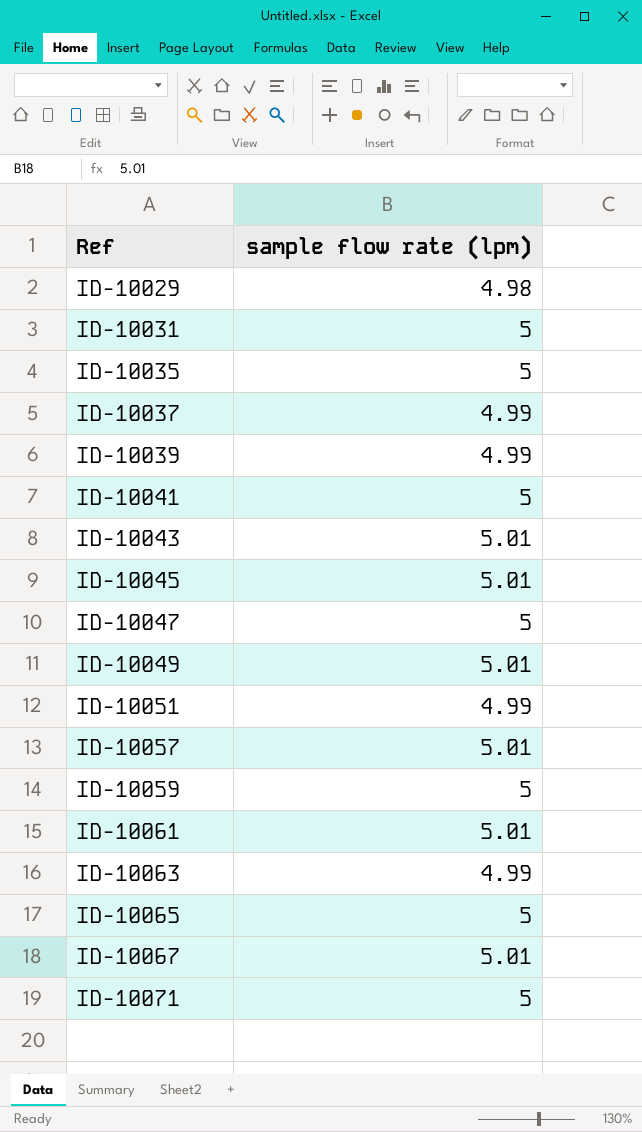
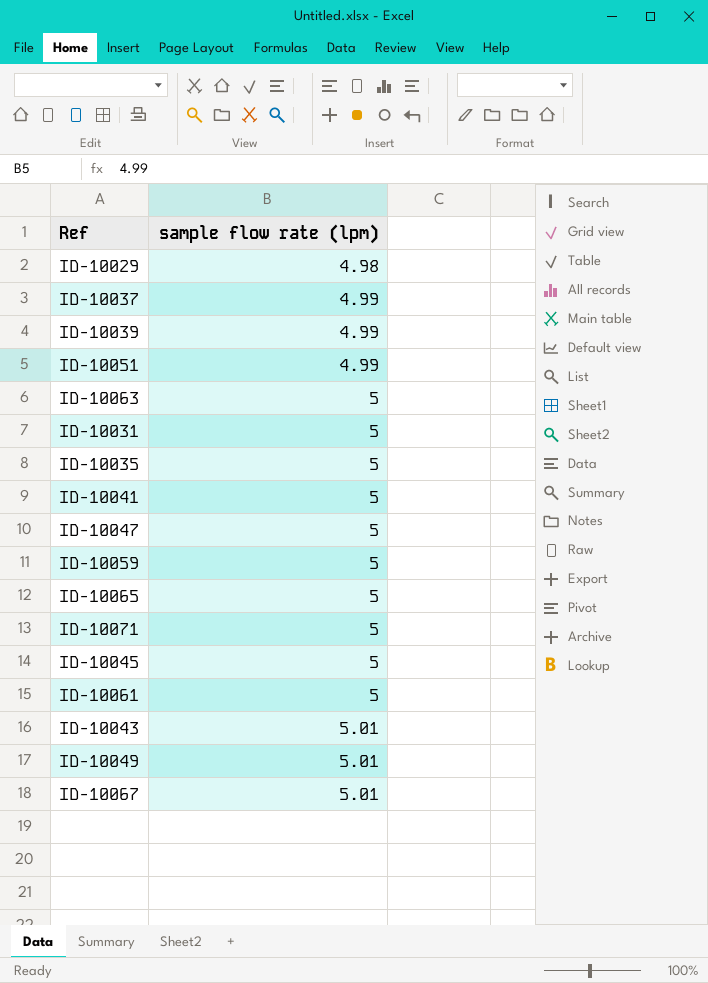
row order: Ref ascending -> sample flow rate (lpm) ascending
row ID-10057: 5.01 -> none
ID-10063 | sample flow rate (lpm): 4.99 -> 5
ID-10045 | sample flow rate (lpm): 5.01 -> 5
ID-10061 | sample flow rate (lpm): 5.01 -> 5

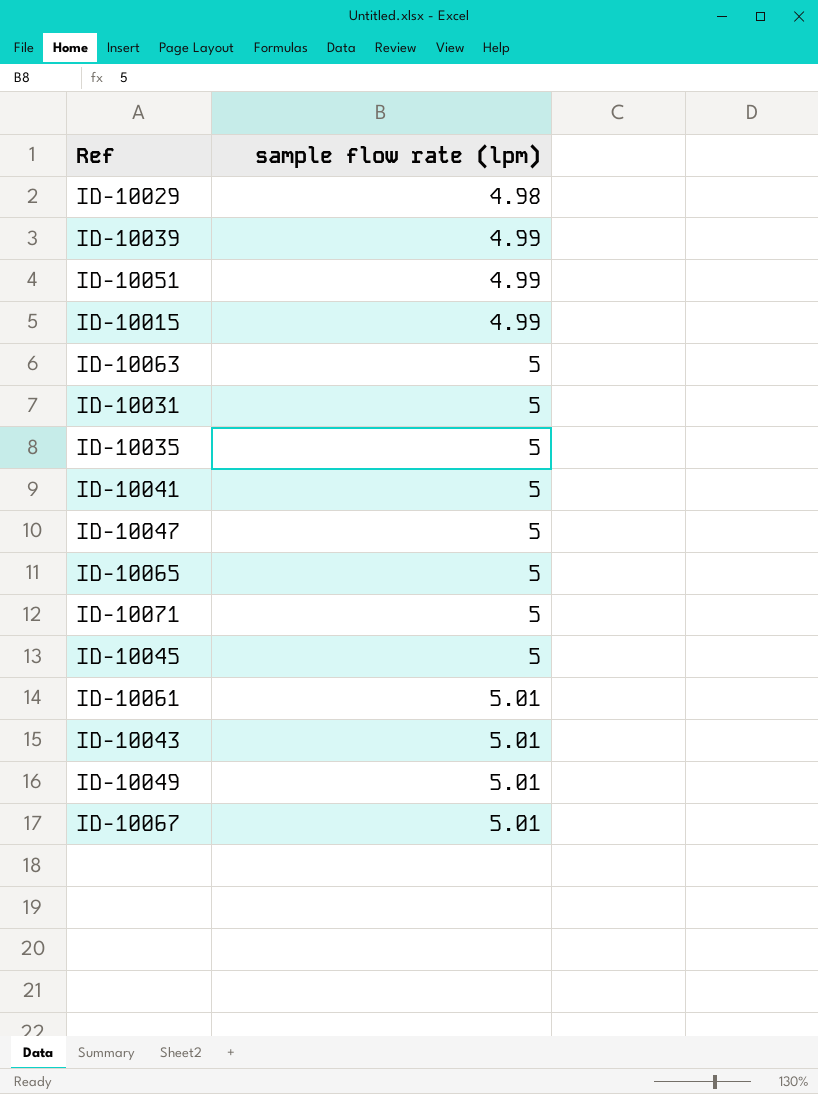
row ID-10037: 4.99 -> none
row ID-10059: 5 -> none
row ID-10015: none -> 4.99
ID-10061 | sample flow rate (lpm): 5 -> 5.01

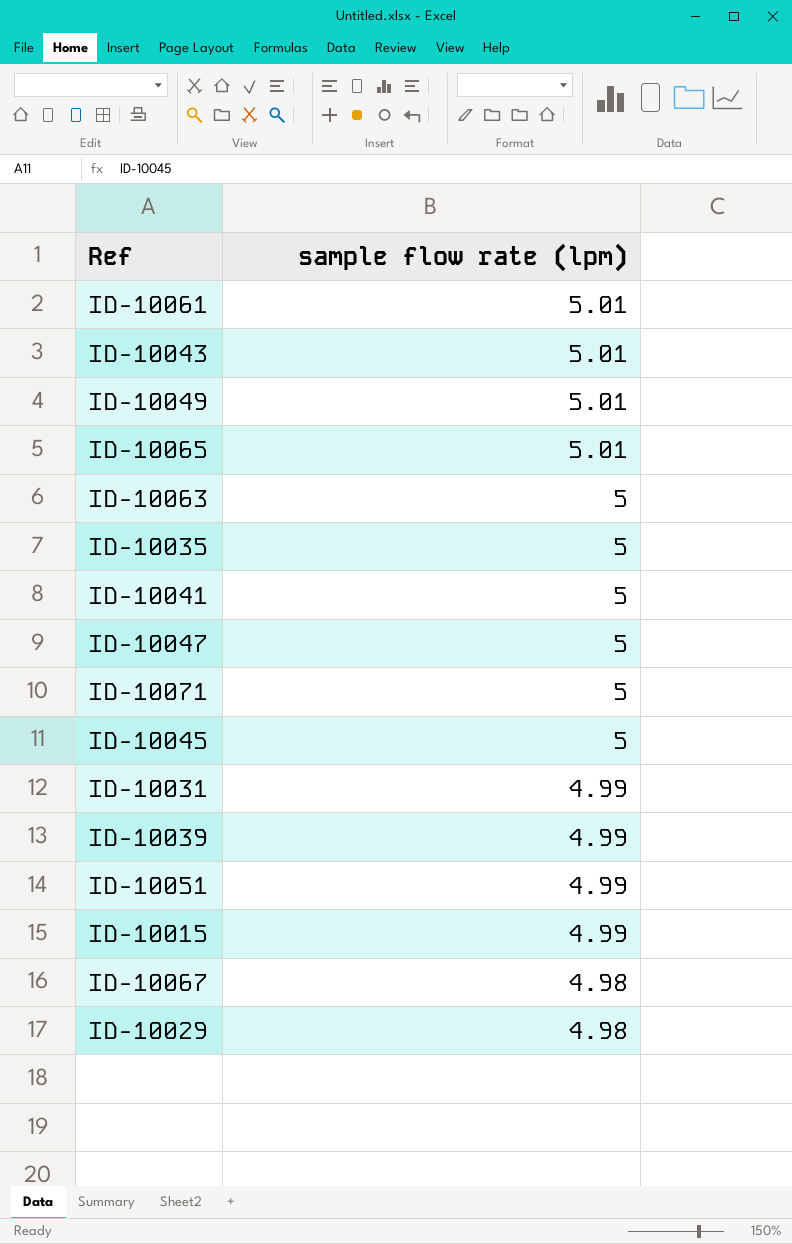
row order: sample flow rate (lpm) ascending -> sample flow rate (lpm) descending
ID-10065 | sample flow rate (lpm): 5 -> 5.01
ID-10031 | sample flow rate (lpm): 5 -> 4.99
ID-10067 | sample flow rate (lpm): 5.01 -> 4.98

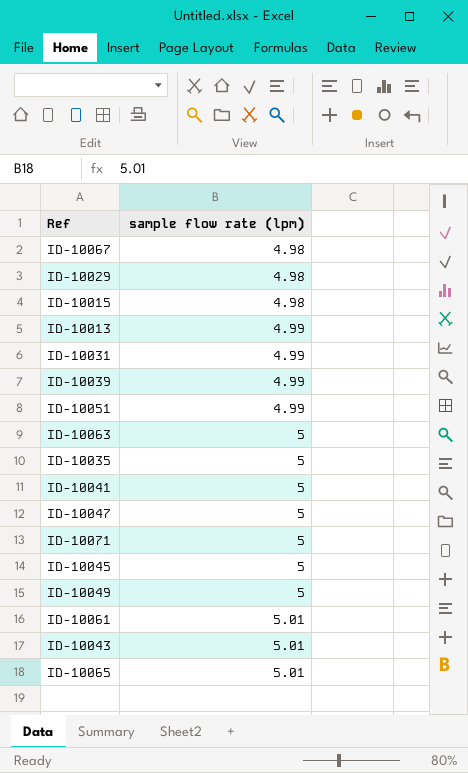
row order: sample flow rate (lpm) descending -> sample flow rate (lpm) ascending
ID-10015 | sample flow rate (lpm): 4.99 -> 4.98
row ID-10013: none -> 4.99
ID-10049 | sample flow rate (lpm): 5.01 -> 5

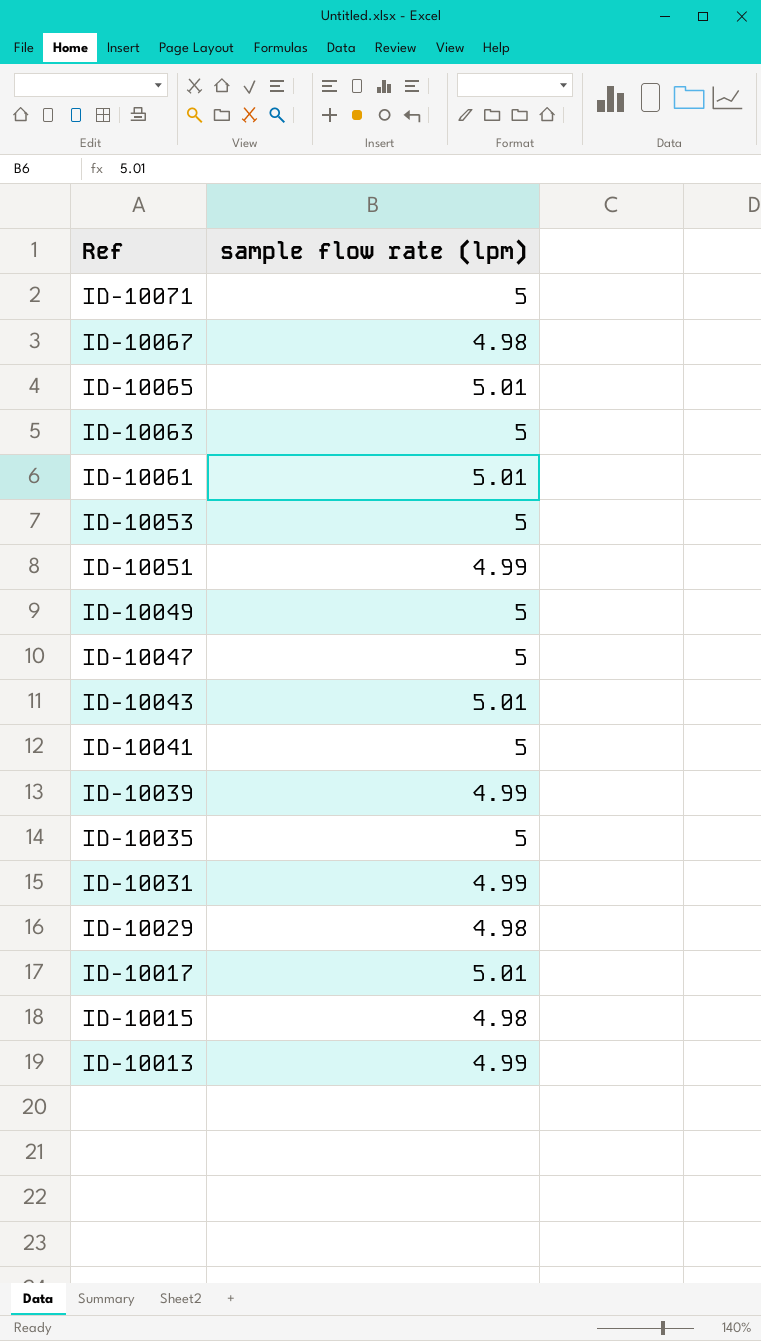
row order: sample flow rate (lpm) ascending -> Ref descending
row ID-10045: 5 -> none
row ID-10053: none -> 5
row ID-10017: none -> 5.01

